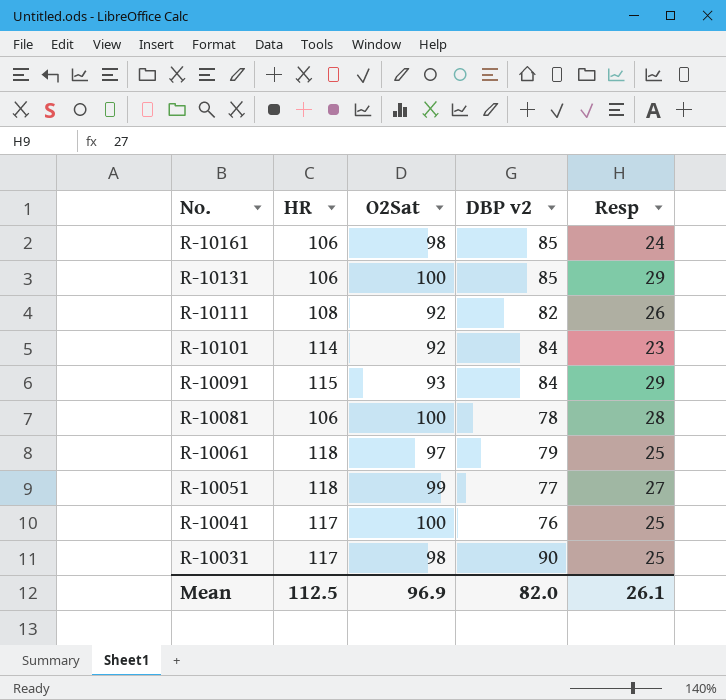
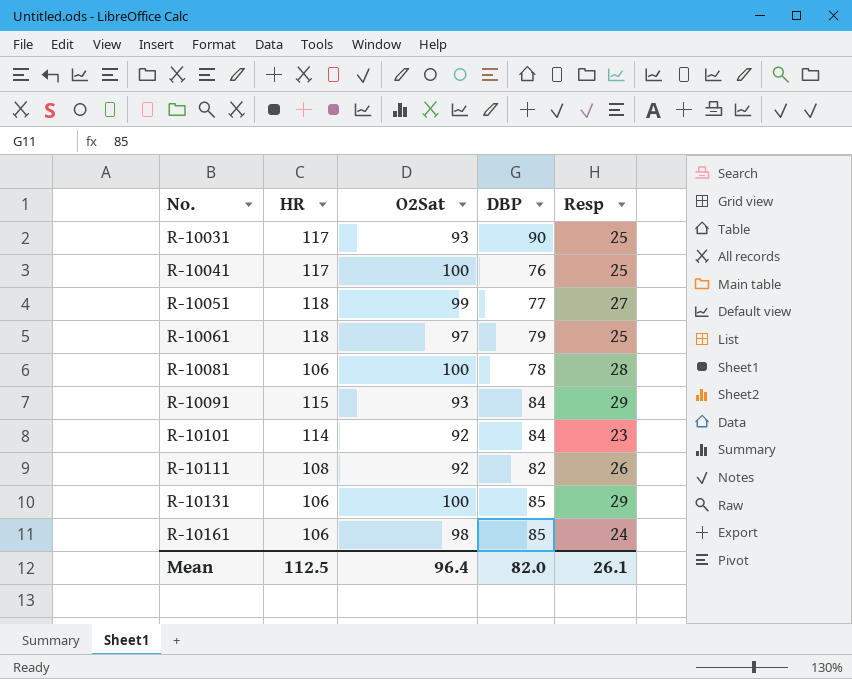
row order: No. descending -> No. ascending
column name: DBP v2 -> DBP
R-10031 | O2Sat: 98 -> 93
Mean | O2Sat: 96.9 -> 96.4

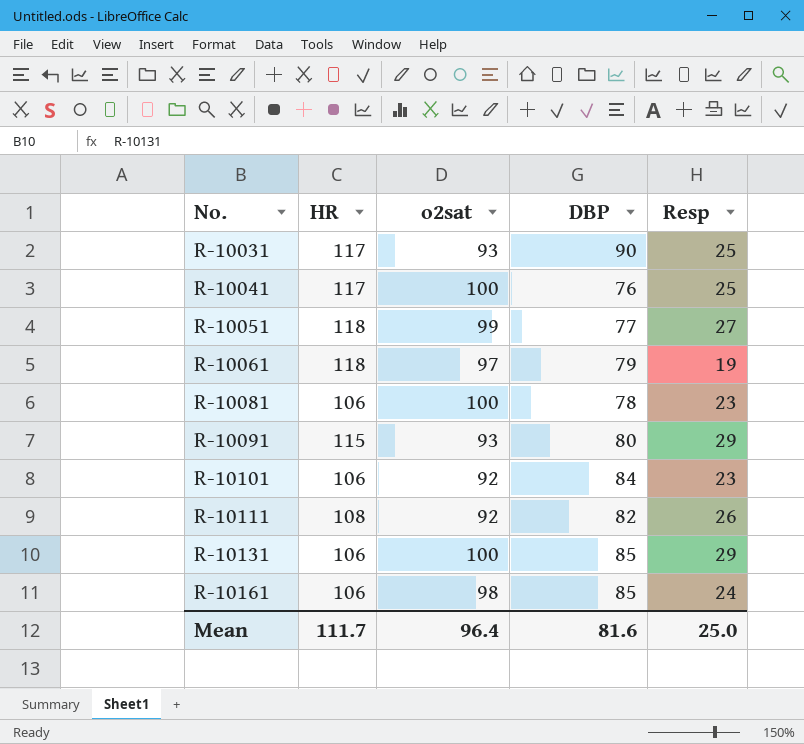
column name: O2Sat -> o2sat
R-10061 | Resp: 25 -> 19
R-10081 | Resp: 28 -> 23
R-10091 | DBP: 84 -> 80
R-10101 | HR: 114 -> 106
Mean | HR: 112.5 -> 111.7
Mean | DBP: 82.0 -> 81.6
Mean | Resp: 26.1 -> 25.0

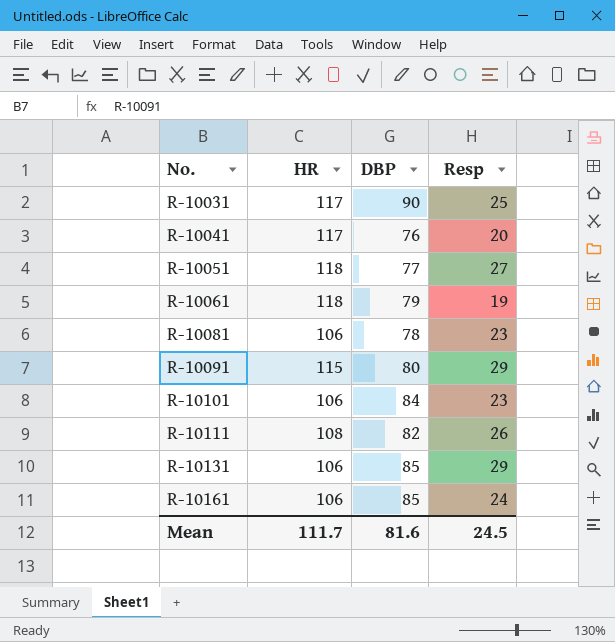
column o2sat | position: 3 -> none
R-10041 | Resp: 25 -> 20
Mean | Resp: 25.0 -> 24.5

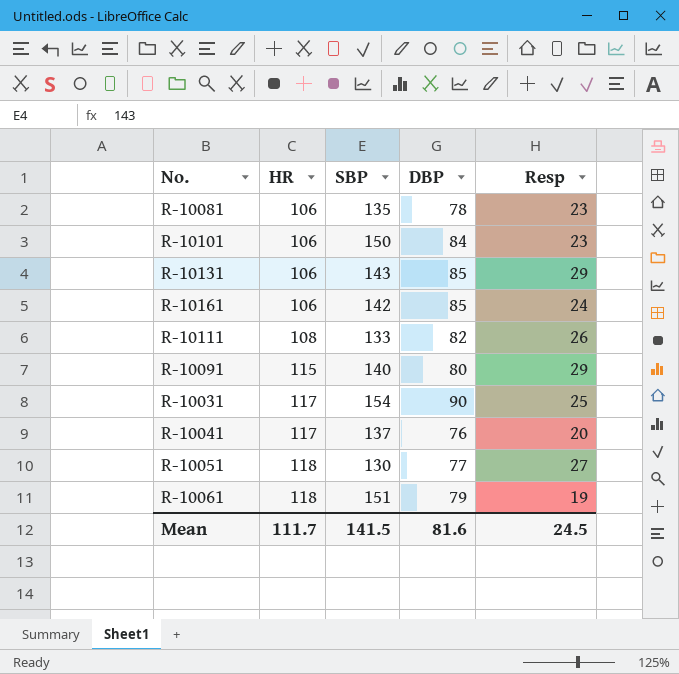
row order: No. ascending -> HR ascending
column SBP | position: none -> 3

